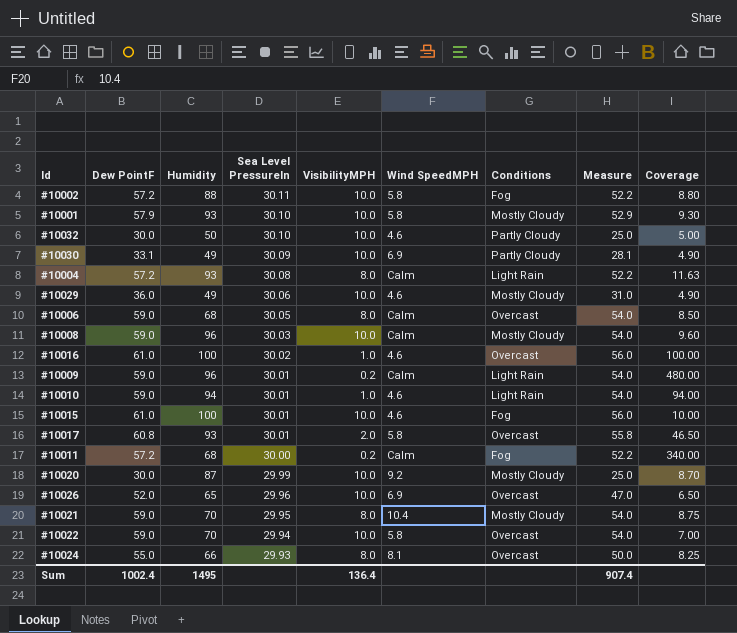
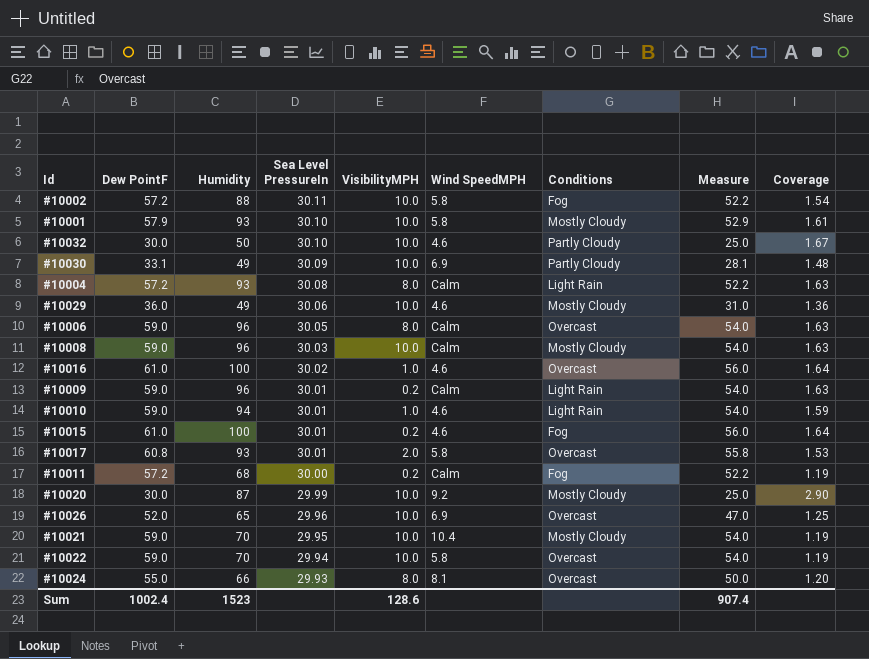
column Coverage | formula: [Humidity] / [VisibilityMPH] -> [Humidity] / [Dew PointF]
#10006 | Humidity: 68 -> 96
#10015 | VisibilityMPH: 10.0 -> 0.2
#10021 | VisibilityMPH: 8.0 -> 10.0
Sum | Humidity: 1495 -> 1523
Sum | VisibilityMPH: 136.4 -> 128.6

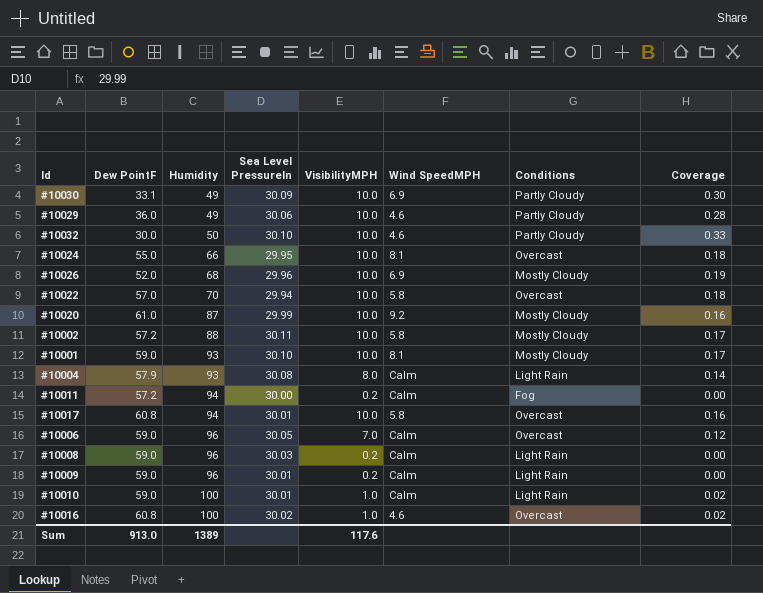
row order: Sea Level PressureIn descending -> Humidity ascending
column Measure | formula: [Dew PointF] - 5 -> none
column Coverage | formula: [Humidity] / [Dew PointF] -> [VisibilityMPH] / [Dew PointF]
row #10015: 61.0 | 100 | 30.01 | 0.2 | 4.6 | Fog | 56.0 | 1.64 -> none
row #10021: 59.0 | 70 | 29.95 | 10.0 | 10.4 | Mostly Cloudy | 54.0 | 1.19 -> none
#10029 | Conditions: Mostly Cloudy -> Partly Cloudy
#10024 | Sea Level PressureIn: 29.93 -> 29.95
#10024 | VisibilityMPH: 8.0 -> 10.0
#10026 | Humidity: 65 -> 68
#10026 | Conditions: Overcast -> Mostly Cloudy
#10022 | Dew PointF: 59.0 -> 57.0
#10020 | Dew PointF: 30.0 -> 61.0
#10002 | Conditions: Fog -> Mostly Cloudy
#10001 | Dew PointF: 57.9 -> 59.0
#10001 | Wind SpeedMPH: 5.8 -> 8.1
#10004 | Dew PointF: 57.2 -> 57.9
#10011 | Humidity: 68 -> 94
#10017 | Humidity: 93 -> 94
#10017 | VisibilityMPH: 2.0 -> 10.0
#10006 | VisibilityMPH: 8.0 -> 7.0
#10008 | VisibilityMPH: 10.0 -> 0.2
#10008 | Conditions: Mostly Cloudy -> Light Rain
#10010 | Humidity: 94 -> 100
#10010 | Wind SpeedMPH: 4.6 -> Calm
#10016 | Dew PointF: 61.0 -> 60.8
Sum | Dew PointF: 1002.4 -> 913.0
Sum | Humidity: 1523 -> 1389
Sum | VisibilityMPH: 128.6 -> 117.6

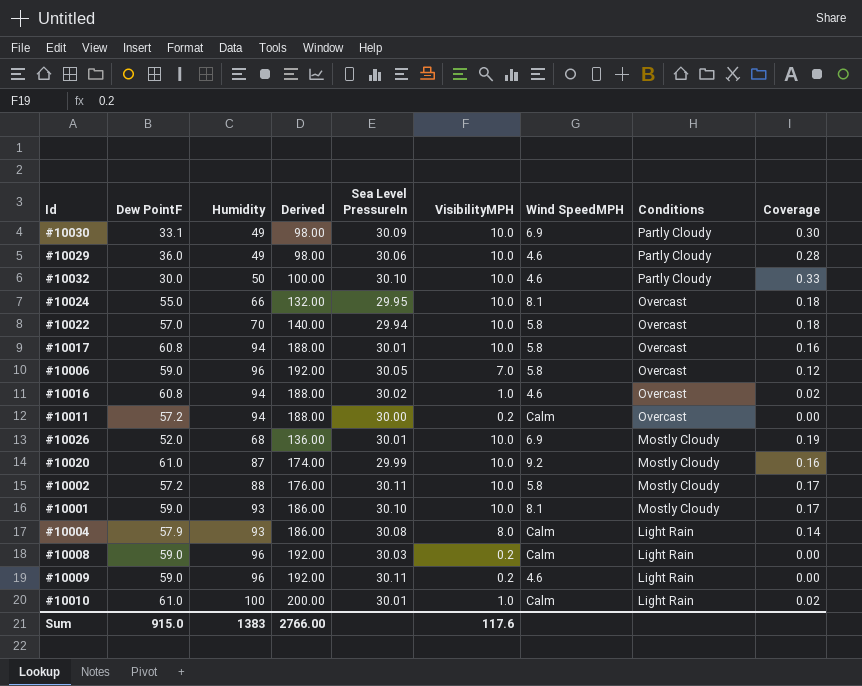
row order: Humidity ascending -> Conditions descending
column Derived | formula: none -> [Humidity] * 2
#10006 | Wind SpeedMPH: Calm -> 5.8
#10016 | Humidity: 100 -> 94
#10011 | Conditions: Fog -> Overcast
#10026 | Sea Level PressureIn: 29.96 -> 30.01
#10009 | Sea Level PressureIn: 30.01 -> 30.11
#10009 | Wind SpeedMPH: Calm -> 4.6
#10010 | Dew PointF: 59.0 -> 61.0
Sum | Dew PointF: 913.0 -> 915.0
Sum | Humidity: 1389 -> 1383

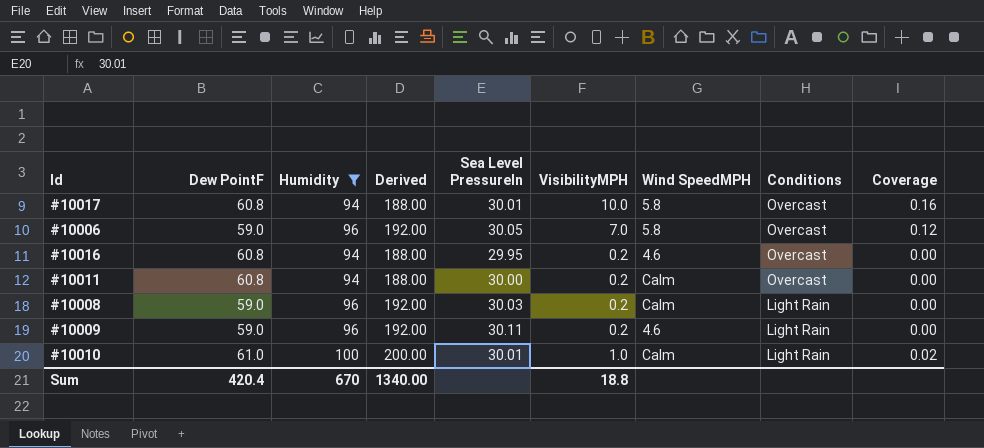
filter: none -> Humidity >= 94
#10016 | Sea Level PressureIn: 30.02 -> 29.95
#10016 | VisibilityMPH: 1.0 -> 0.2
#10016 | Coverage: 0.02 -> 0.00
#10011 | Dew PointF: 57.2 -> 60.8
Sum | Dew PointF: 915.0 -> 420.4
Sum | Humidity: 1383 -> 670
Sum | Derived: 2766.00 -> 1340.00
Sum | VisibilityMPH: 117.6 -> 18.8

